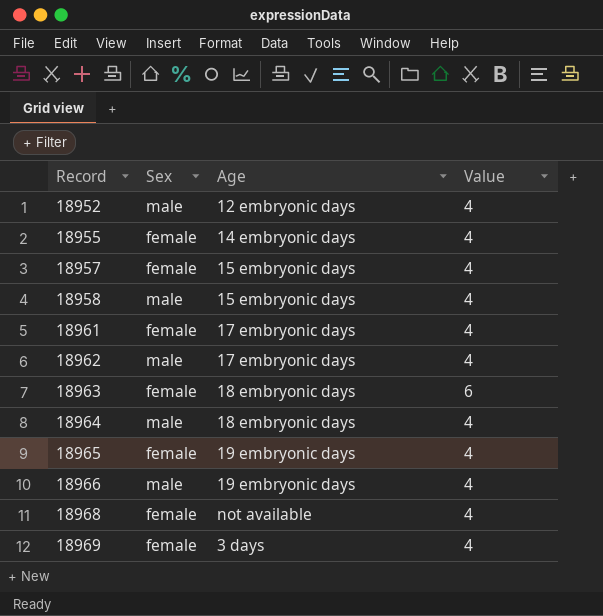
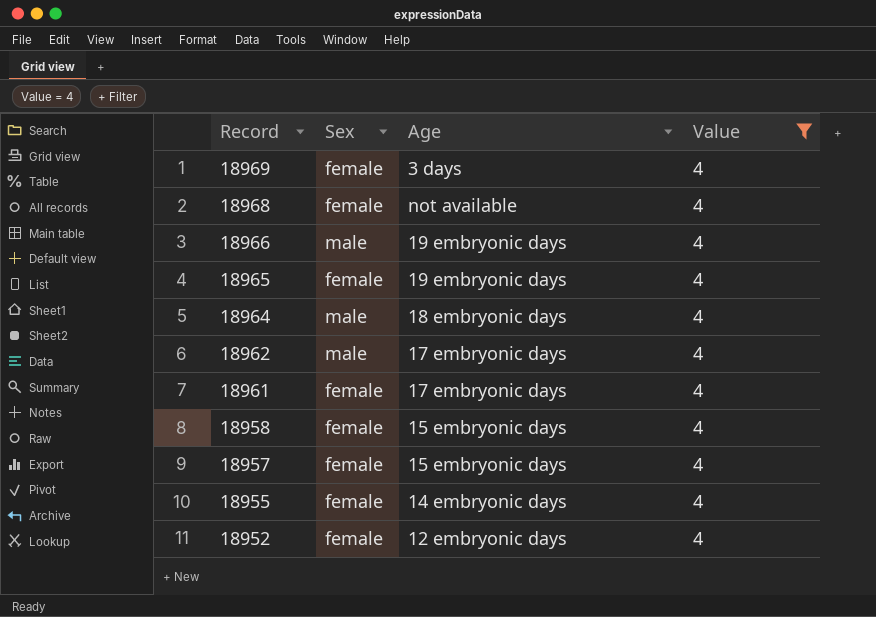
filter: none -> Value = 4
row order: Record ascending -> Record descending
18958 | Sex: male -> female
18952 | Sex: male -> female

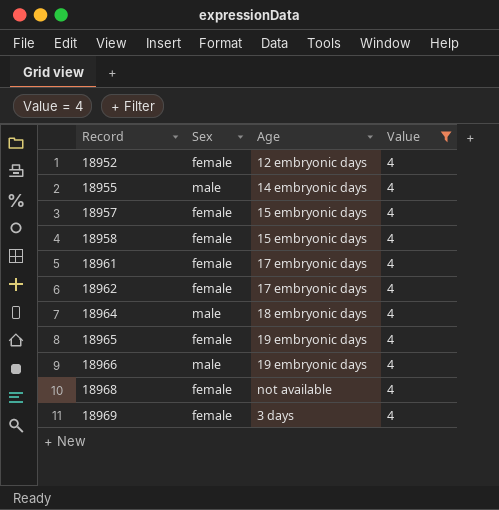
row order: Record descending -> Record ascending
18955 | Sex: female -> male
18962 | Sex: male -> female

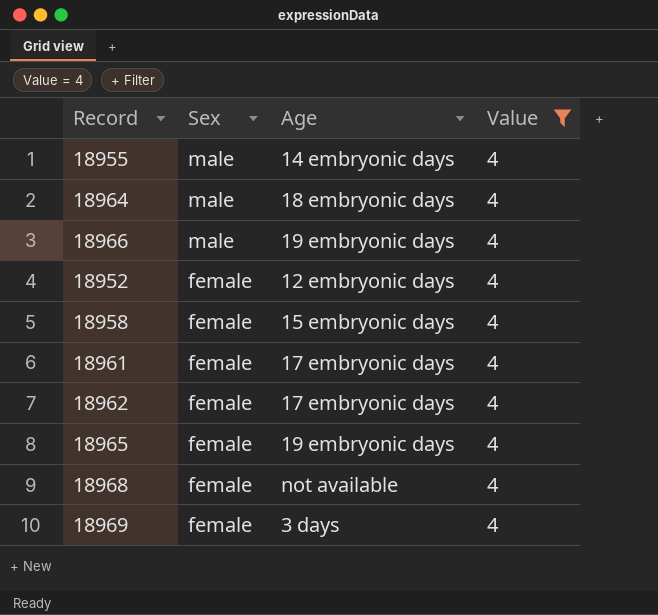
row order: Record ascending -> Sex descending
row 18957: female | 15 embryonic days | 4 -> none

